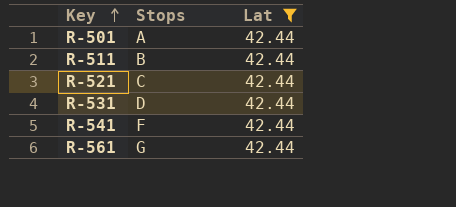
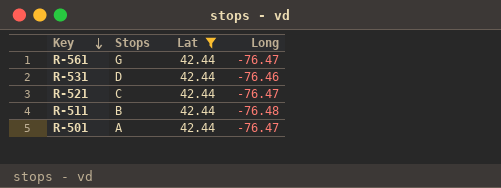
row order: Key ascending -> Key descending
column Long | position: none -> 4
row R-541: F | 42.44 -> none

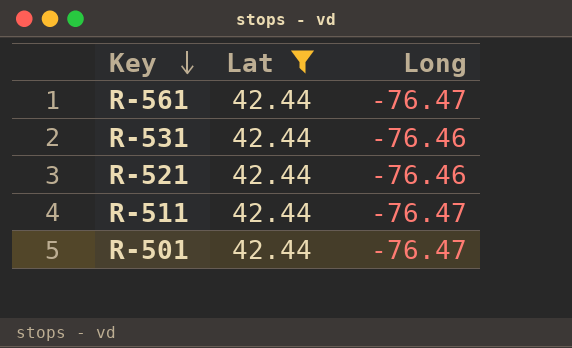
column Stops | position: 2 -> none
R-521 | Long: -76.47 -> -76.46
R-511 | Long: -76.48 -> -76.47

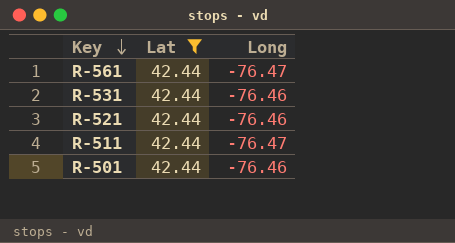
R-501 | Long: -76.47 -> -76.46

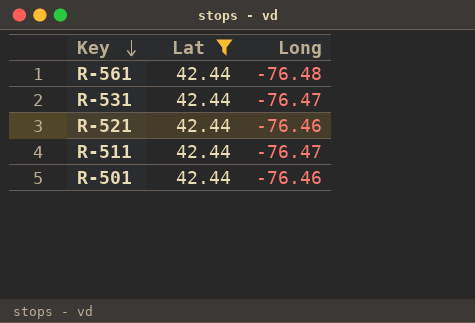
R-561 | Long: -76.47 -> -76.48
R-531 | Long: -76.46 -> -76.47

